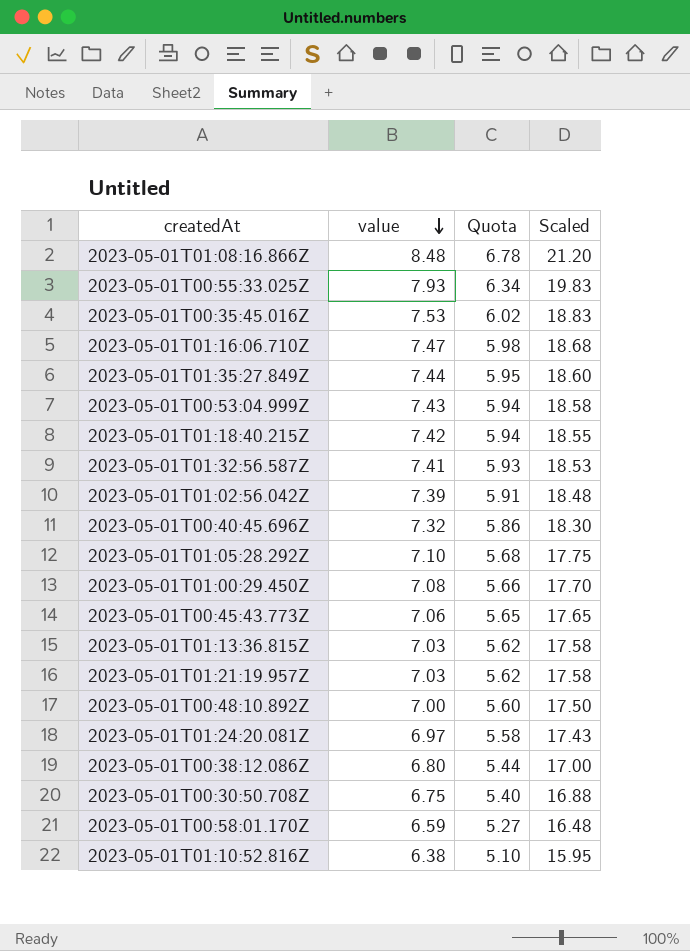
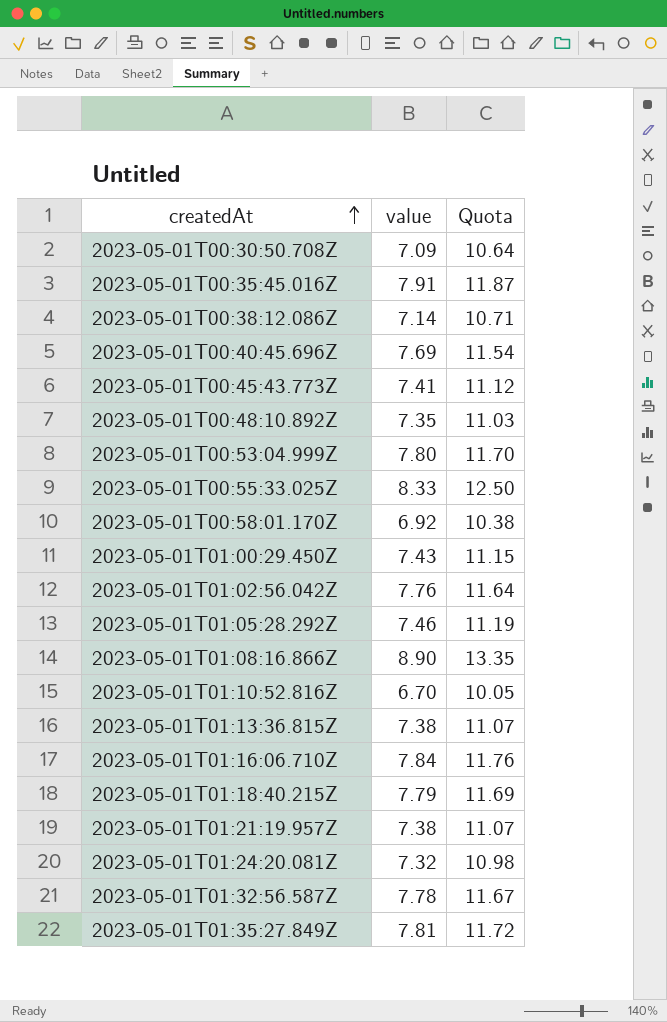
row order: value descending -> createdAt ascending
column Scaled | formula: [value] * 2.5 -> none
column Quota | formula: [value] * 0.8 -> [value] * 1.5
2023-05-01T00:30:50.708Z | value: 6.75 -> 7.09
2023-05-01T00:35:45.016Z | value: 7.53 -> 7.91
2023-05-01T00:38:12.086Z | value: 6.80 -> 7.14
2023-05-01T00:40:45.696Z | value: 7.32 -> 7.69
2023-05-01T00:45:43.773Z | value: 7.06 -> 7.41
2023-05-01T00:48:10.892Z | value: 7.00 -> 7.35
2023-05-01T00:53:04.999Z | value: 7.43 -> 7.80
2023-05-01T00:55:33.025Z | value: 7.93 -> 8.33
2023-05-01T00:58:01.170Z | value: 6.59 -> 6.92
2023-05-01T01:00:29.450Z | value: 7.08 -> 7.43
2023-05-01T01:02:56.042Z | value: 7.39 -> 7.76
2023-05-01T01:05:28.292Z | value: 7.10 -> 7.46
2023-05-01T01:08:16.866Z | value: 8.48 -> 8.90
2023-05-01T01:10:52.816Z | value: 6.38 -> 6.70
2023-05-01T01:13:36.815Z | value: 7.03 -> 7.38
2023-05-01T01:16:06.710Z | value: 7.47 -> 7.84
2023-05-01T01:18:40.215Z | value: 7.42 -> 7.79
2023-05-01T01:21:19.957Z | value: 7.03 -> 7.38
2023-05-01T01:24:20.081Z | value: 6.97 -> 7.32
2023-05-01T01:32:56.587Z | value: 7.41 -> 7.78
2023-05-01T01:35:27.849Z | value: 7.44 -> 7.81

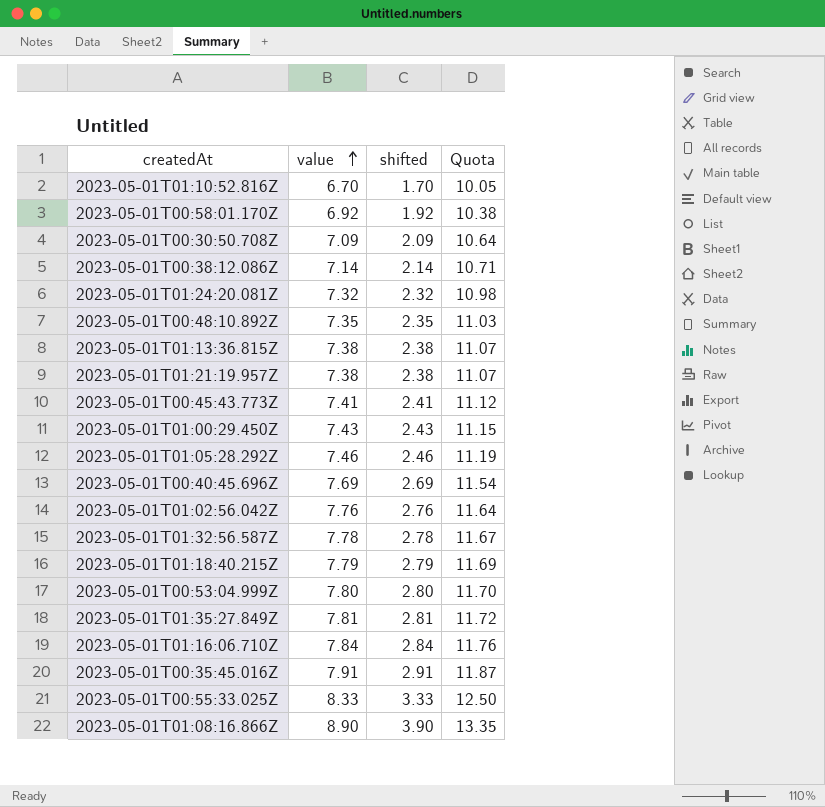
row order: createdAt ascending -> value ascending
column shifted | formula: none -> [value] - 5

